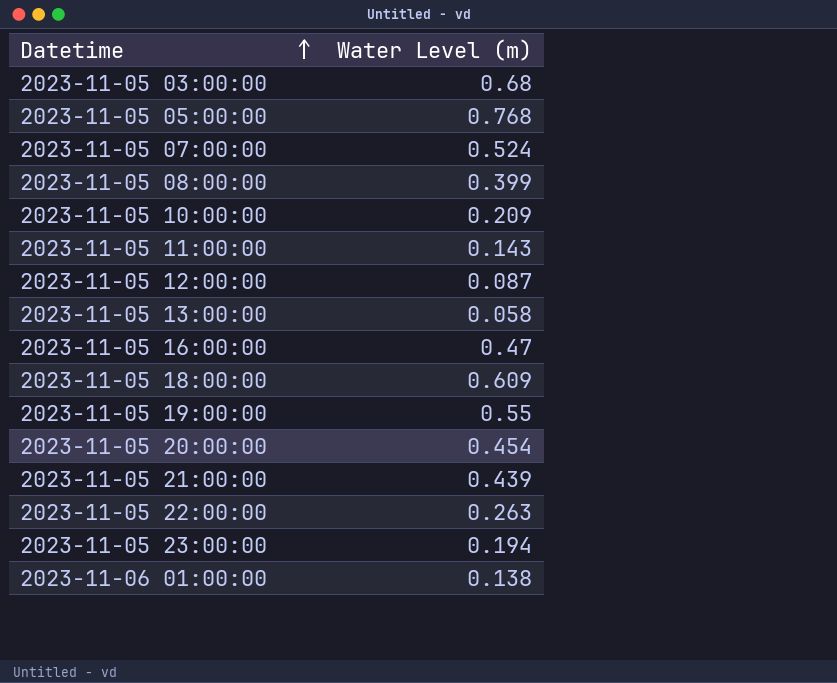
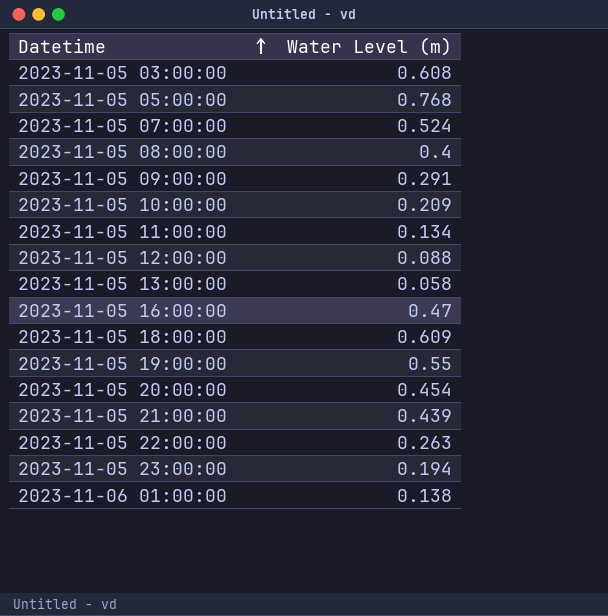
2023-11-05 03:00:00 | Water Level (m): 0.68 -> 0.608
2023-11-05 08:00:00 | Water Level (m): 0.399 -> 0.4
row 2023-11-05 09:00:00: none -> 0.291
2023-11-05 11:00:00 | Water Level (m): 0.143 -> 0.134
2023-11-05 12:00:00 | Water Level (m): 0.087 -> 0.088

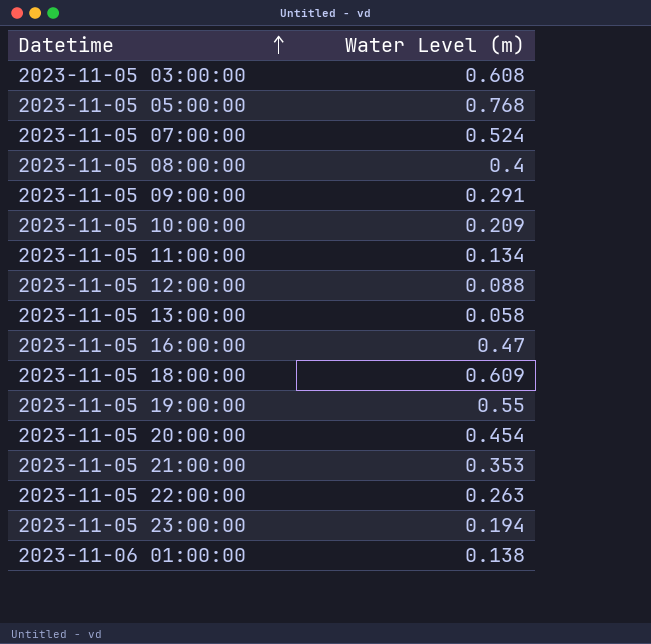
2023-11-05 21:00:00 | Water Level (m): 0.439 -> 0.353

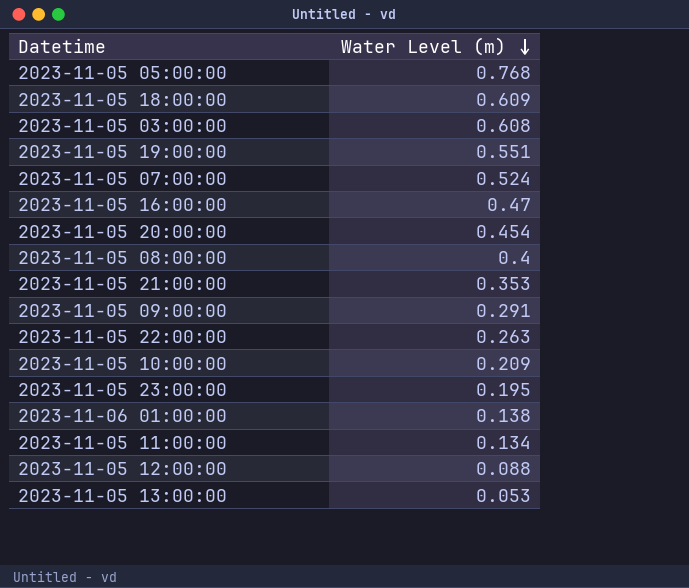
row order: Datetime ascending -> Water Level (m) descending
2023-11-05 19:00:00 | Water Level (m): 0.55 -> 0.551
2023-11-05 23:00:00 | Water Level (m): 0.194 -> 0.195
2023-11-05 13:00:00 | Water Level (m): 0.058 -> 0.053

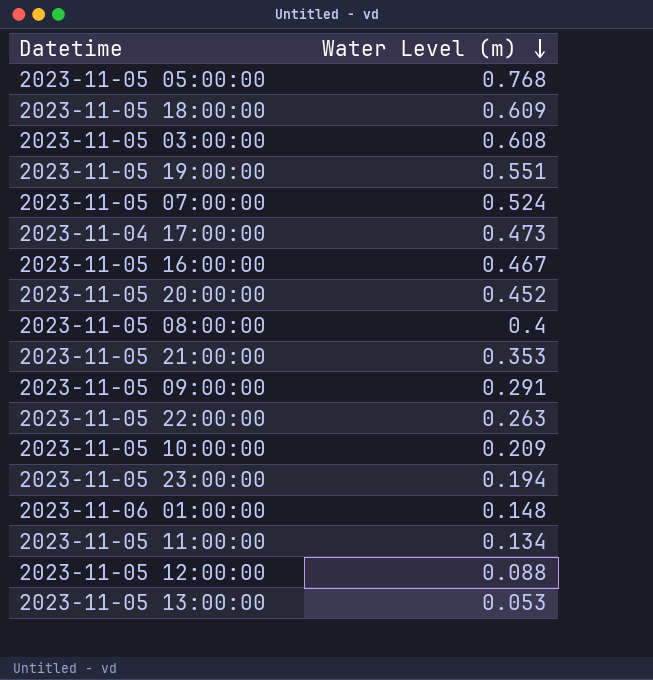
row 2023-11-04 17:00:00: none -> 0.473
2023-11-05 16:00:00 | Water Level (m): 0.47 -> 0.467
2023-11-05 20:00:00 | Water Level (m): 0.454 -> 0.452
2023-11-05 23:00:00 | Water Level (m): 0.195 -> 0.194
2023-11-06 01:00:00 | Water Level (m): 0.138 -> 0.148

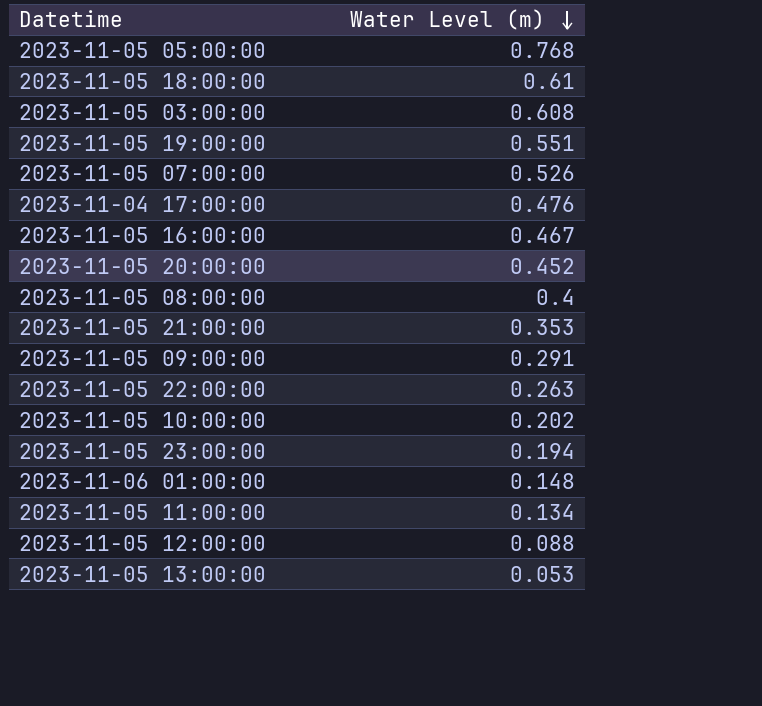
2023-11-05 18:00:00 | Water Level (m): 0.609 -> 0.61
2023-11-05 07:00:00 | Water Level (m): 0.524 -> 0.526
2023-11-04 17:00:00 | Water Level (m): 0.473 -> 0.476
2023-11-05 10:00:00 | Water Level (m): 0.209 -> 0.202

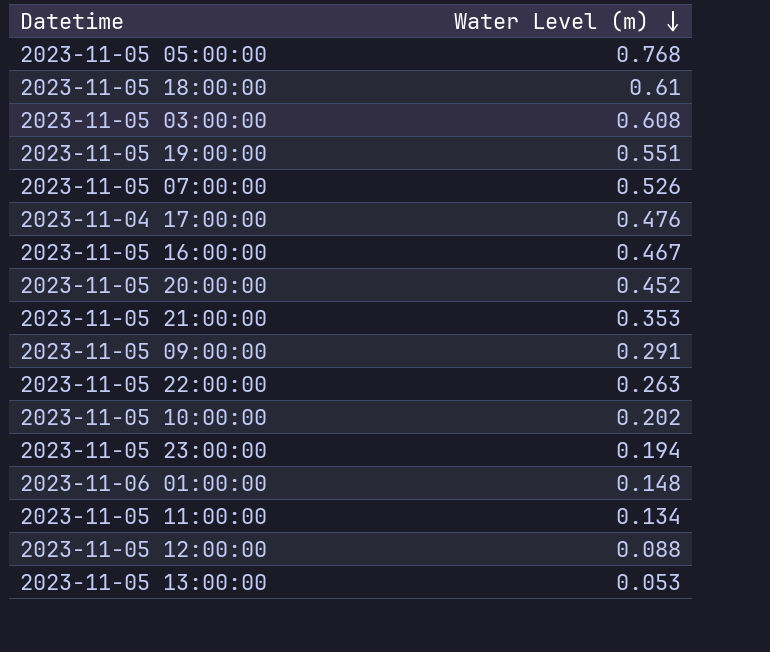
row 2023-11-05 08:00:00: 0.4 -> none

